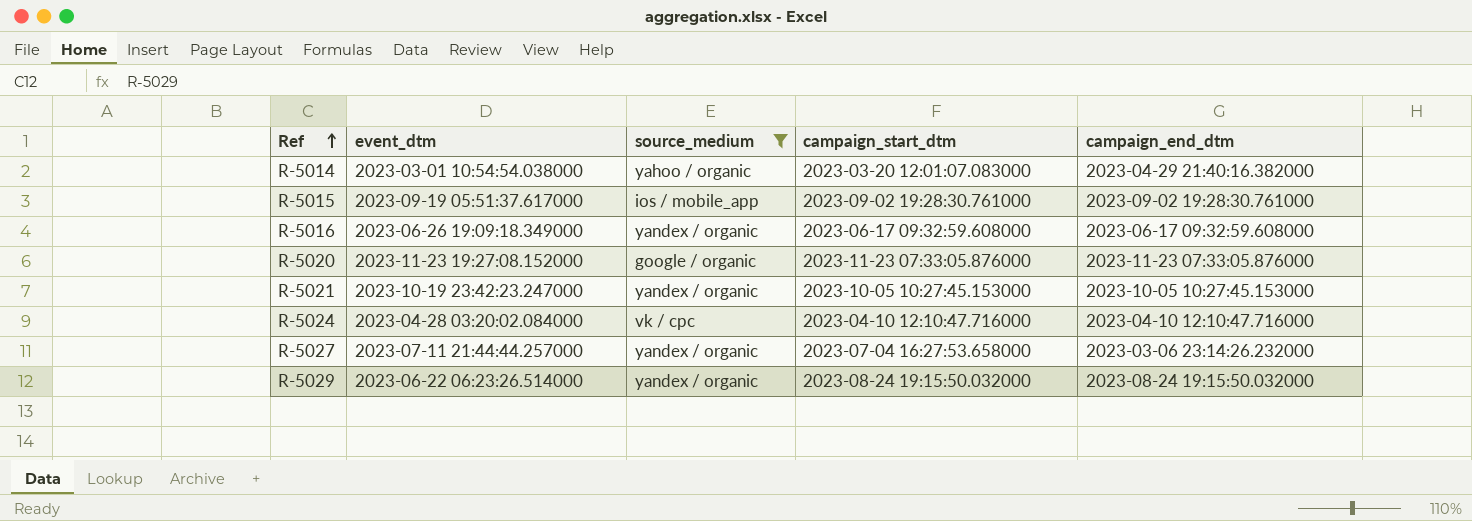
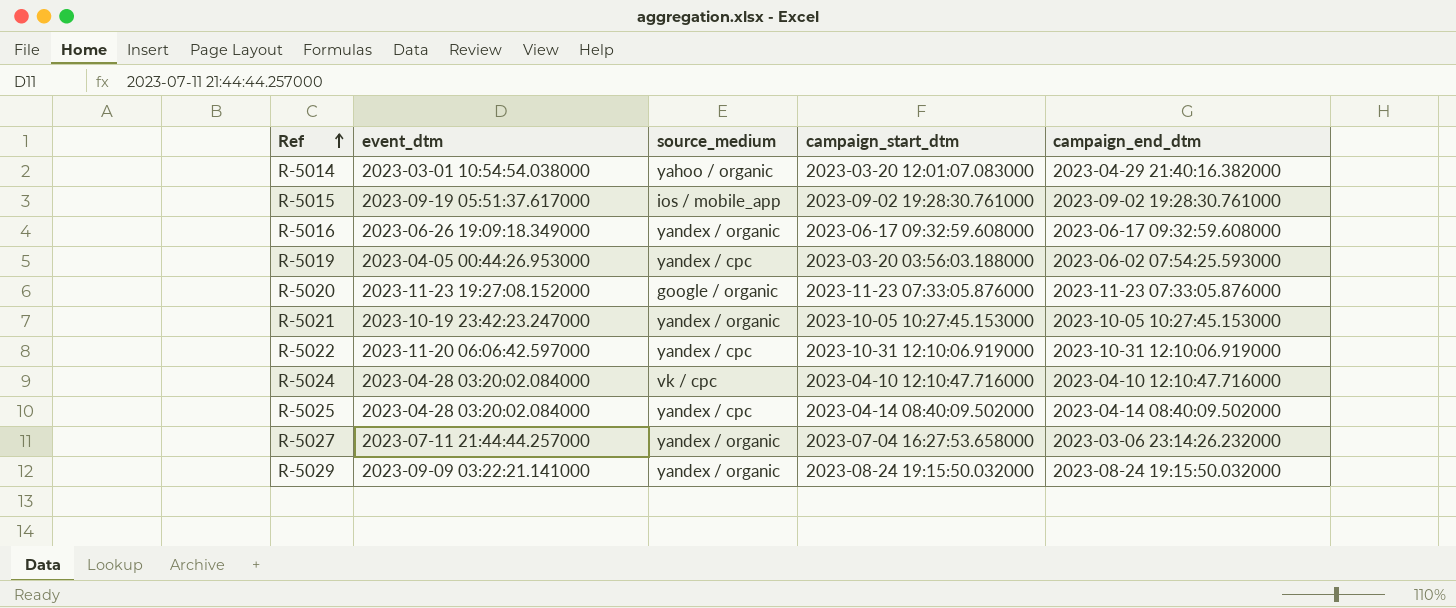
filter: source_medium != yandex / cpc -> none
R-5029 | event_dtm: 2023-06-22 06:23:26.514000 -> 2023-09-09 03:22:21.141000

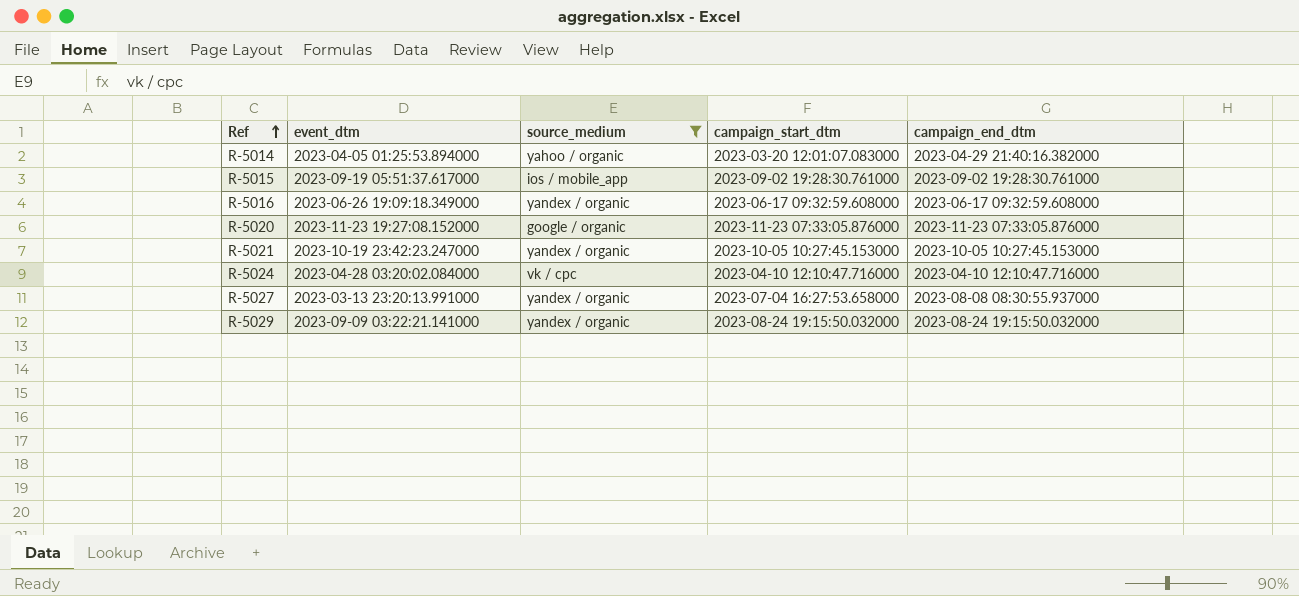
filter: none -> source_medium != yandex / cpc
R-5014 | event_dtm: 2023-03-01 10:54:54.038000 -> 2023-04-05 01:25:53.894000
R-5027 | event_dtm: 2023-07-11 21:44:44.257000 -> 2023-03-13 23:20:13.991000
R-5027 | campaign_end_dtm: 2023-03-06 23:14:26.232000 -> 2023-08-08 08:30:55.937000

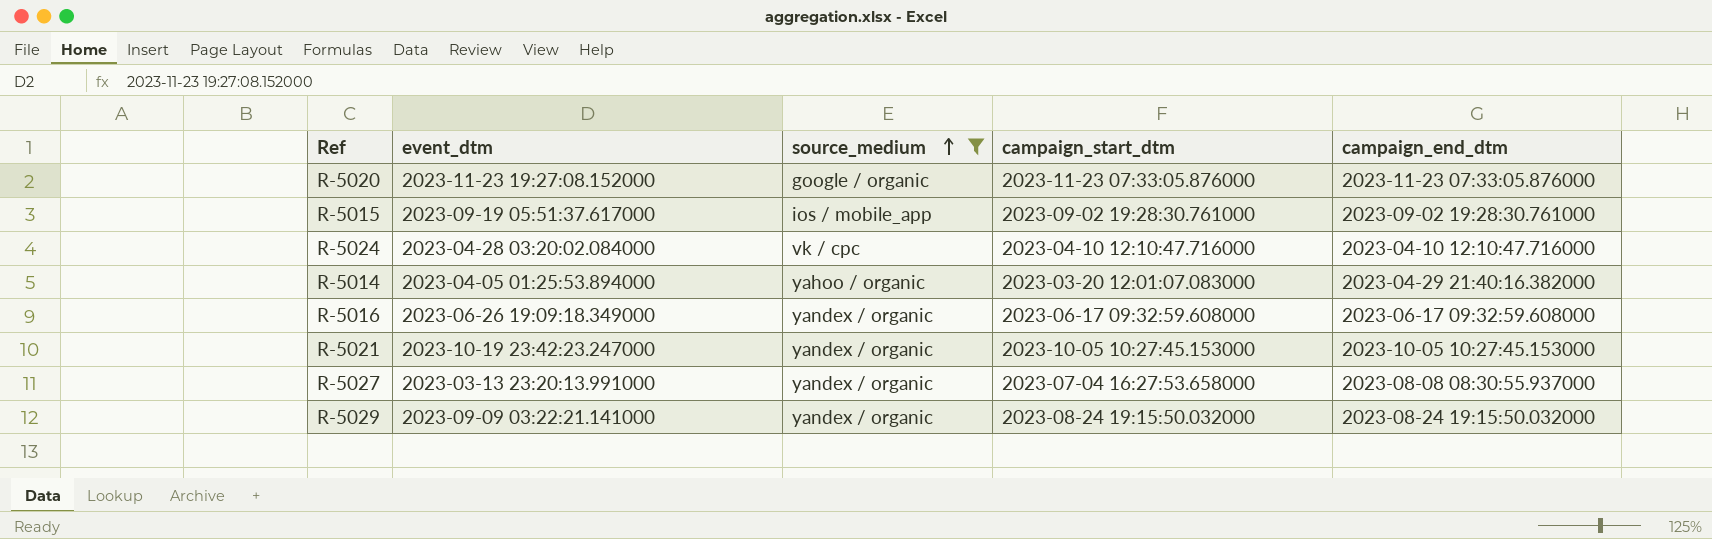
row order: Ref ascending -> source_medium ascending

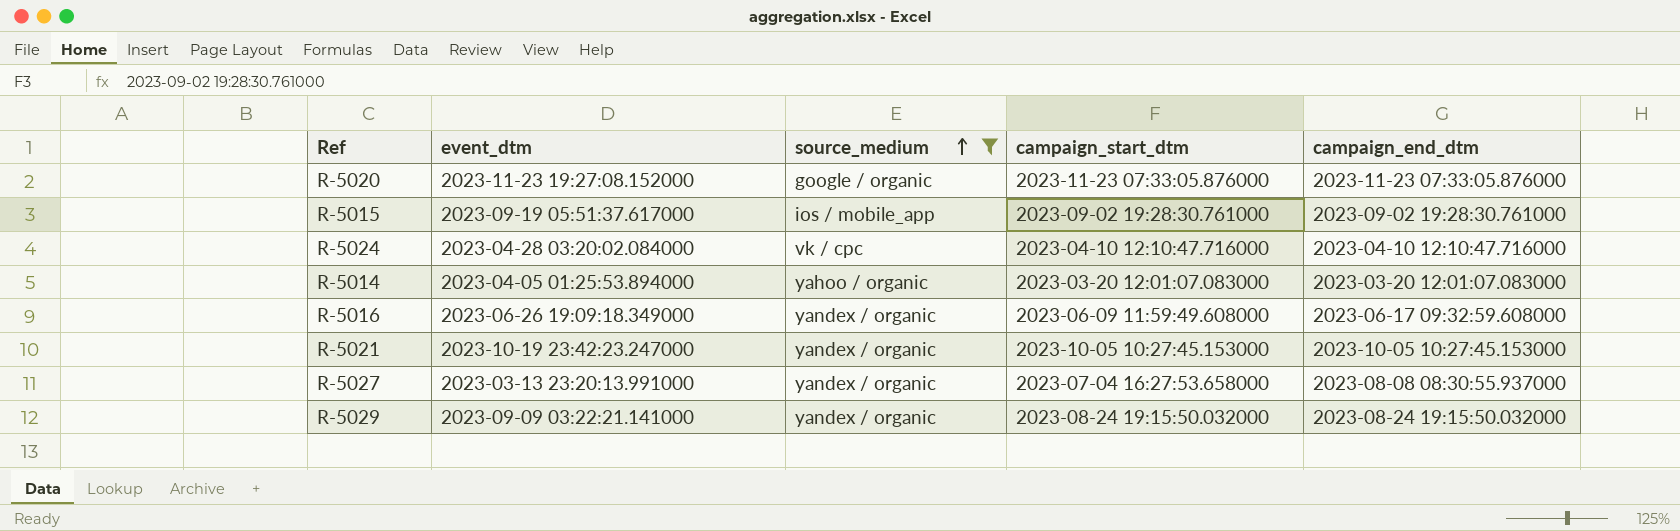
R-5014 | campaign_end_dtm: 2023-04-29 21:40:16.382000 -> 2023-03-20 12:01:07.083000
R-5016 | campaign_start_dtm: 2023-06-17 09:32:59.608000 -> 2023-06-09 11:59:49.608000

